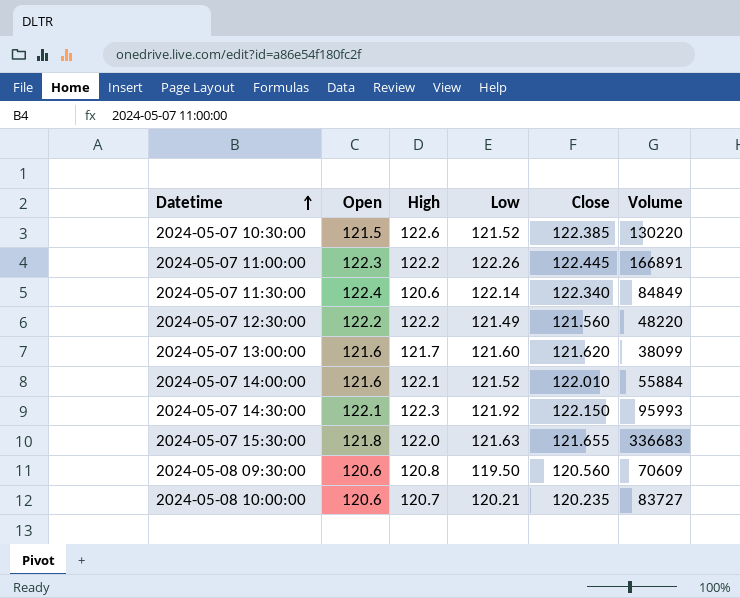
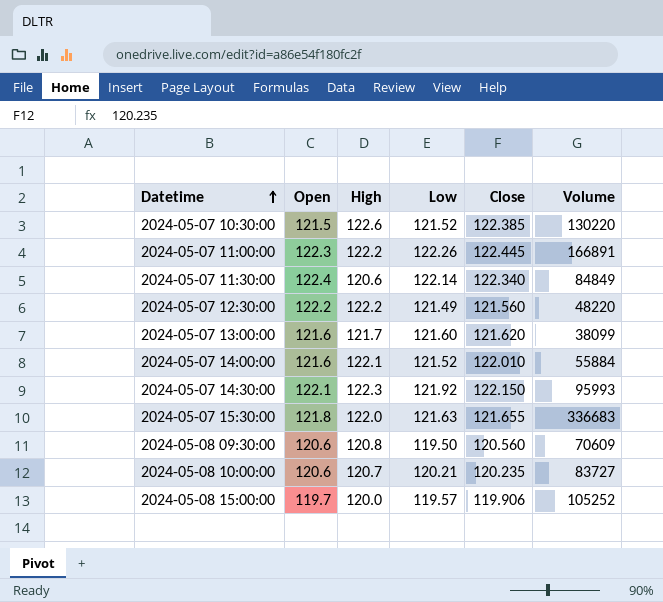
row 2024-05-08 15:00:00: none -> 119.7 | 120.0 | 119.57 | 119.906 | 105252

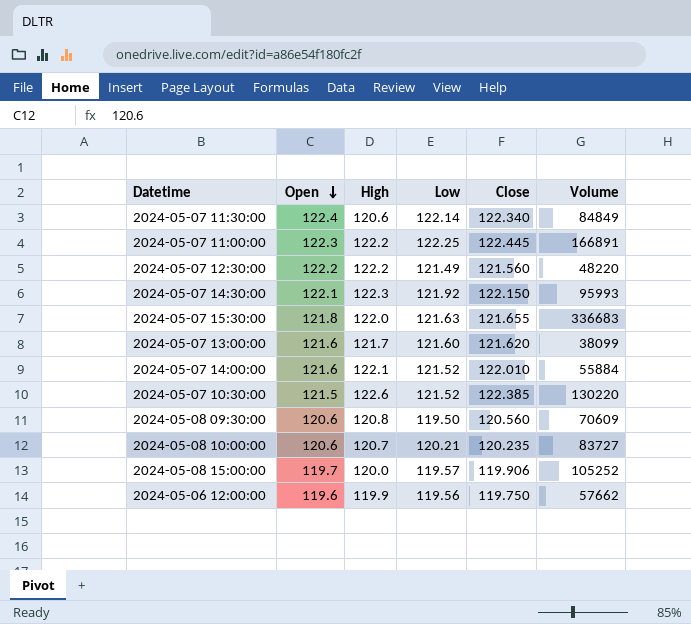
row order: Datetime ascending -> Open descending
2024-05-07 11:00:00 | Low: 122.26 -> 122.25
row 2024-05-06 12:00:00: none -> 119.6 | 119.9 | 119.56 | 119.750 | 57662

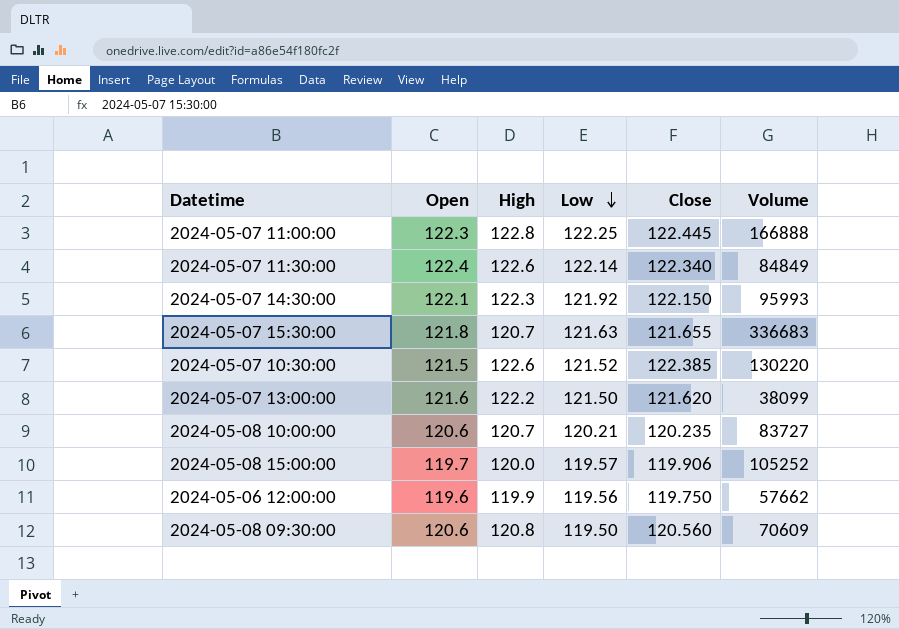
row order: Open descending -> Low descending
row 2024-05-07 12:30:00: 122.2 | 122.2 | 121.49 | 121.560 | 48220 -> none
row 2024-05-07 14:00:00: 121.6 | 122.1 | 121.52 | 122.010 | 55884 -> none
2024-05-07 11:00:00 | High: 122.2 -> 122.8
2024-05-07 11:00:00 | Volume: 166891 -> 166888
2024-05-07 11:30:00 | High: 120.6 -> 122.6
2024-05-07 15:30:00 | High: 122.0 -> 120.7
2024-05-07 13:00:00 | High: 121.7 -> 122.2
2024-05-07 13:00:00 | Low: 121.60 -> 121.50

